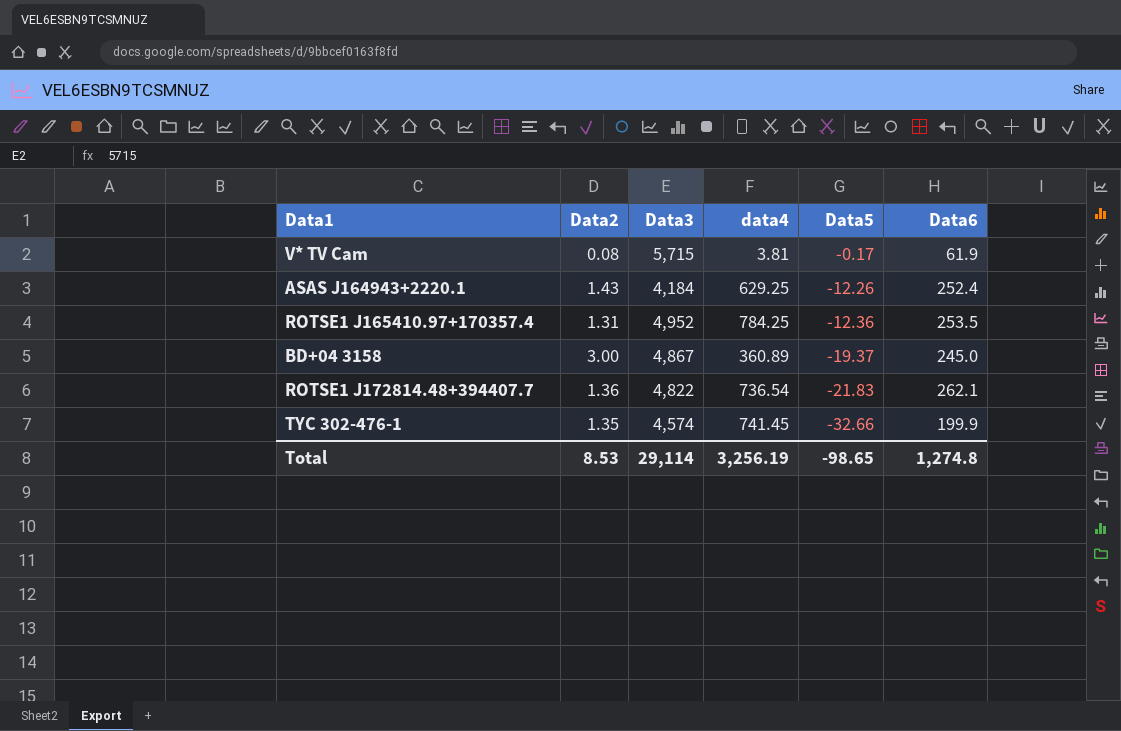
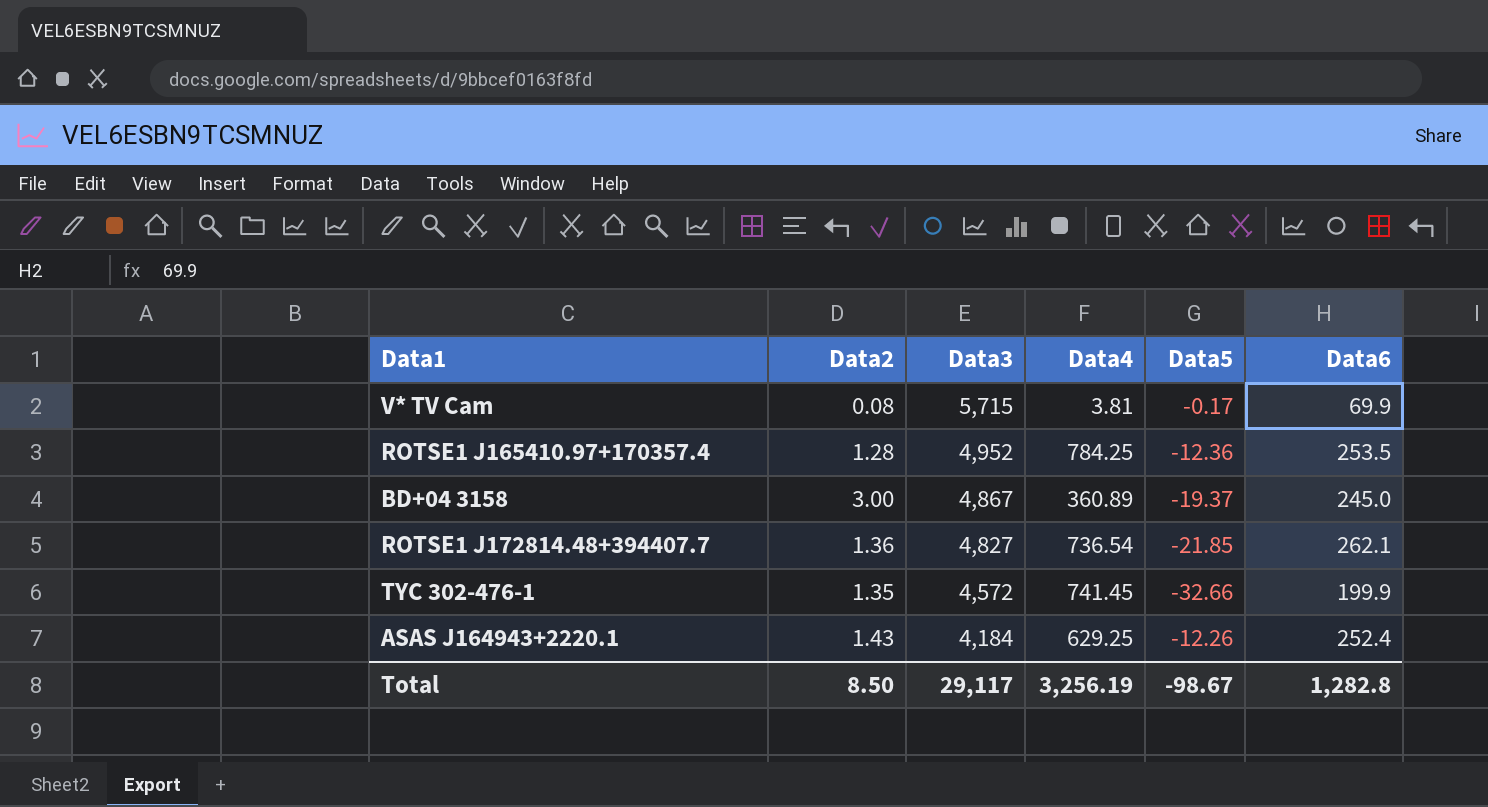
row order: Data5 descending -> Data3 descending
column name: data4 -> Data4
V* TV Cam | Data6: 61.9 -> 69.9
ROTSE1 J165410.97+170357.4 | Data2: 1.31 -> 1.28
ROTSE1 J172814.48+394407.7 | Data3: 4,822 -> 4,827
ROTSE1 J172814.48+394407.7 | Data5: -21.83 -> -21.85
TYC 302-476-1 | Data3: 4,574 -> 4,572
Total | Data2: 8.53 -> 8.50
Total | Data3: 29,114 -> 29,117
Total | Data5: -98.65 -> -98.67
Total | Data6: 1,274.8 -> 1,282.8

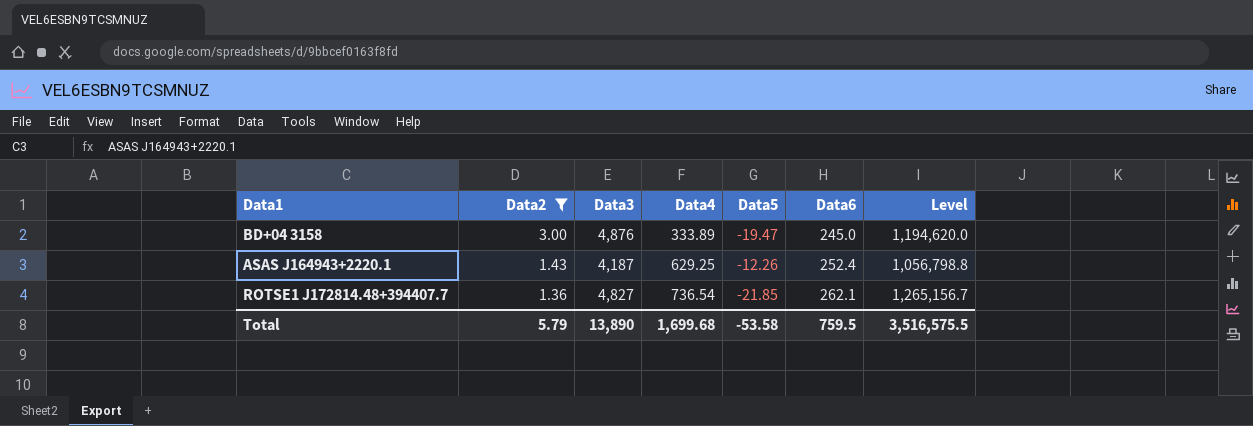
filter: none -> Data2 >= 1.36
row order: Data3 descending -> Data2 descending
column Level | formula: none -> [Data3] * [Data6]
BD+04 3158 | Data3: 4,867 -> 4,876
BD+04 3158 | Data4: 360.89 -> 333.89
BD+04 3158 | Data5: -19.37 -> -19.47
ASAS J164943+2220.1 | Data3: 4,184 -> 4,187
Total | Data2: 8.50 -> 5.79
Total | Data3: 29,117 -> 13,890
Total | Data4: 3,256.19 -> 1,699.68
Total | Data5: -98.67 -> -53.58
Total | Data6: 1,282.8 -> 759.5

